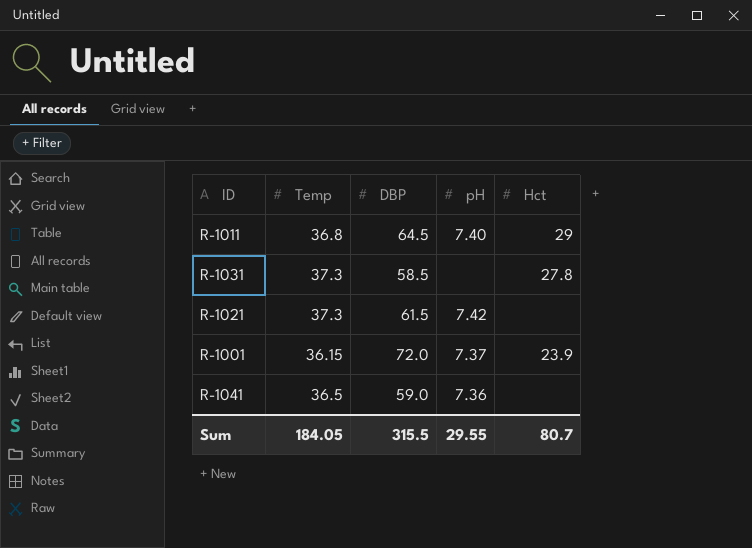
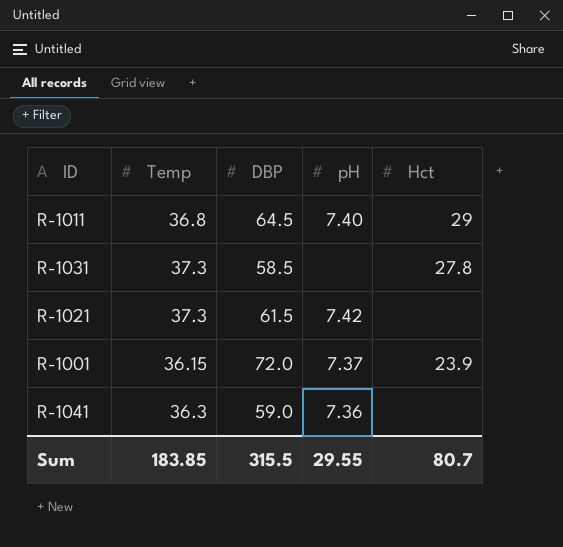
R-1041 | Temp: 36.5 -> 36.3
Sum | Temp: 184.05 -> 183.85

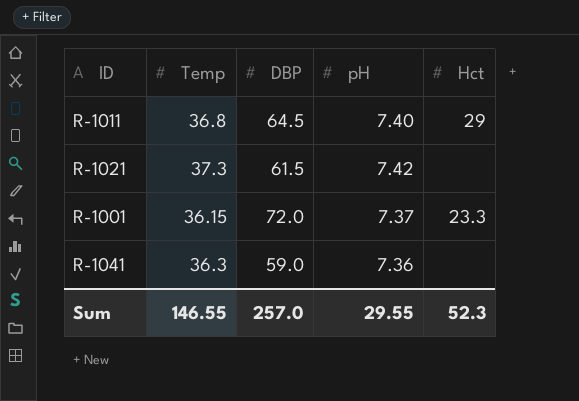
row R-1031: 37.3 | 58.5 | none | 27.8 -> none
R-1001 | Hct: 23.9 -> 23.3
Sum | Temp: 183.85 -> 146.55
Sum | DBP: 315.5 -> 257.0
Sum | Hct: 80.7 -> 52.3

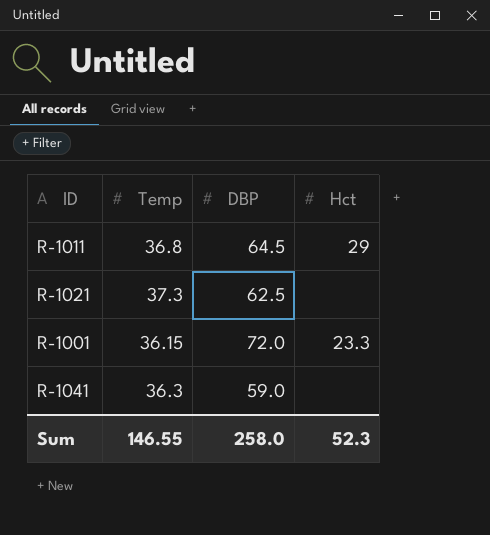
column pH | position: 4 -> none
R-1021 | DBP: 61.5 -> 62.5
Sum | DBP: 257.0 -> 258.0

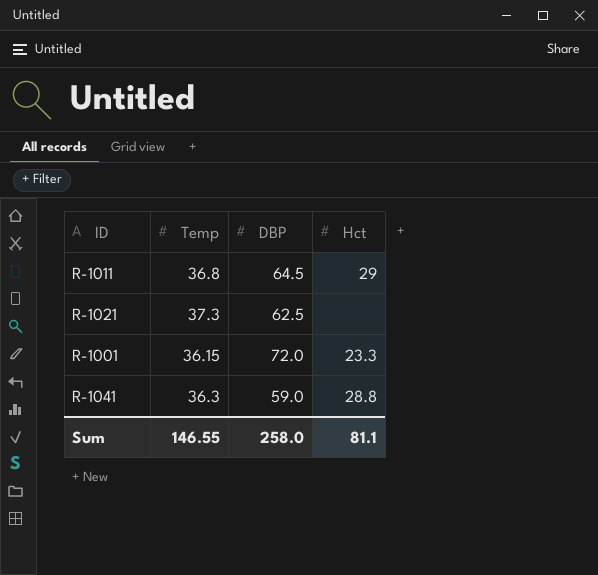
R-1041 | Hct: none -> 28.8
Sum | Hct: 52.3 -> 81.1

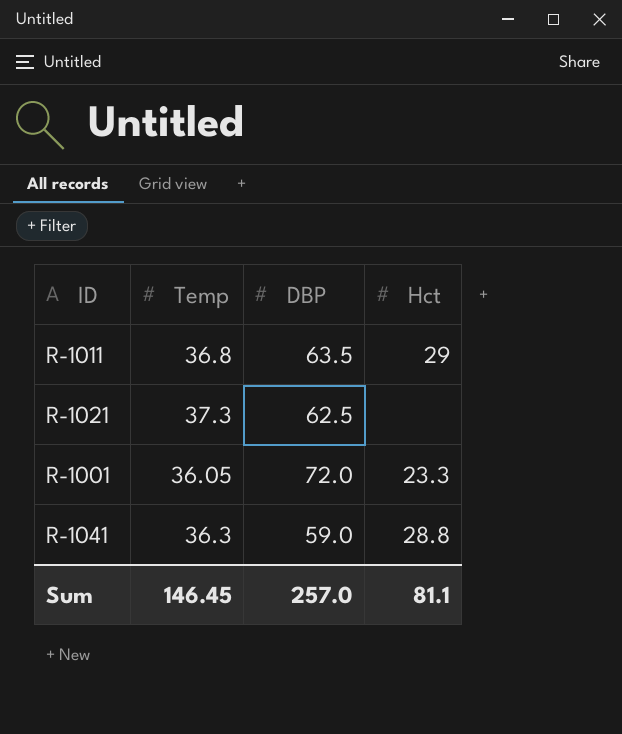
R-1011 | DBP: 64.5 -> 63.5
R-1001 | Temp: 36.15 -> 36.05
Sum | Temp: 146.55 -> 146.45
Sum | DBP: 258.0 -> 257.0

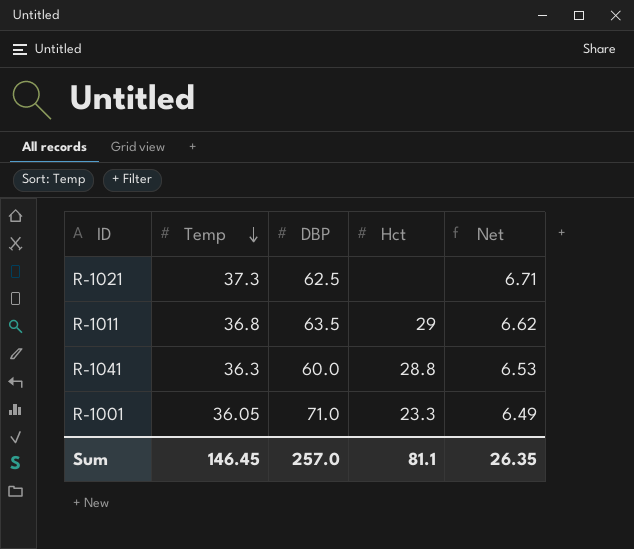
row order: none -> Temp descending
column Net | formula: none -> [Temp] * 0.18
R-1041 | DBP: 59.0 -> 60.0
R-1001 | DBP: 72.0 -> 71.0

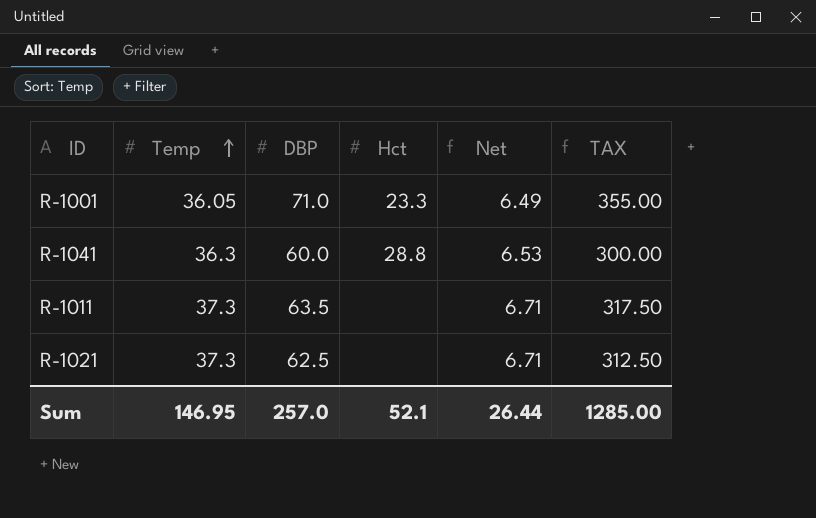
row order: Temp descending -> Temp ascending
column TAX | formula: none -> [DBP] * 5
R-1011 | Temp: 36.8 -> 37.3
R-1011 | Hct: 29 -> none
R-1011 | Net: 6.62 -> 6.71
Sum | Temp: 146.45 -> 146.95
Sum | Hct: 81.1 -> 52.1
Sum | Net: 26.35 -> 26.44

